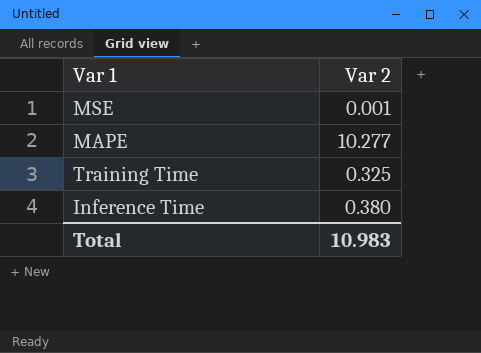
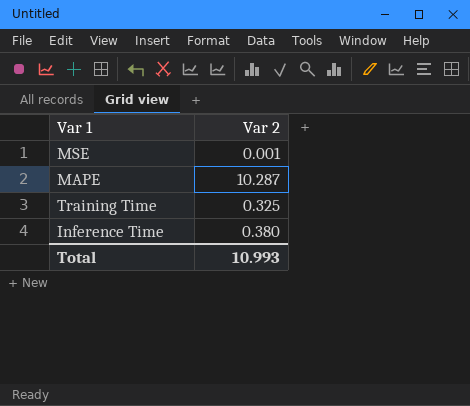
MAPE | Var 2: 10.277 -> 10.287
Total | Var 2: 10.983 -> 10.993

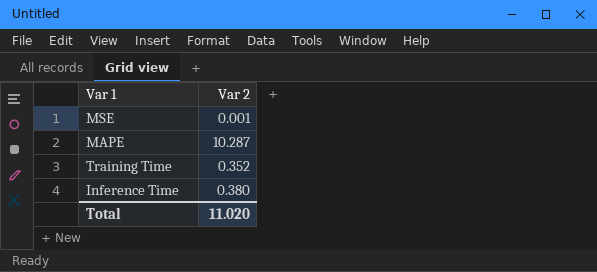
Training Time | Var 2: 0.325 -> 0.352
Total | Var 2: 10.993 -> 11.020

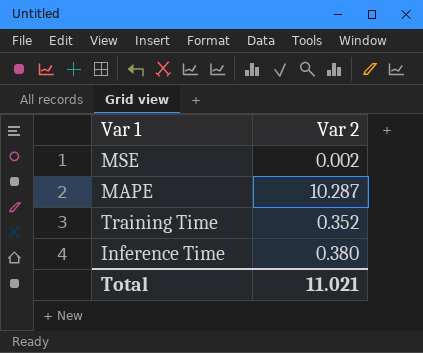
MSE | Var 2: 0.001 -> 0.002
Total | Var 2: 11.020 -> 11.021

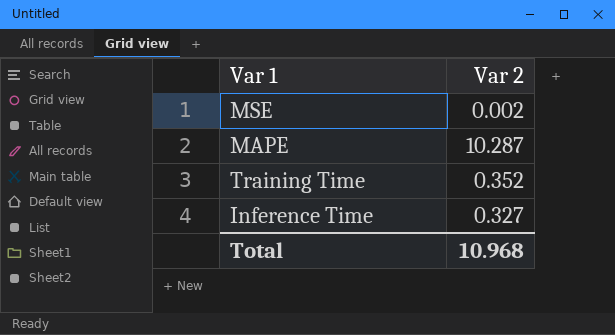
Inference Time | Var 2: 0.380 -> 0.327
Total | Var 2: 11.021 -> 10.968

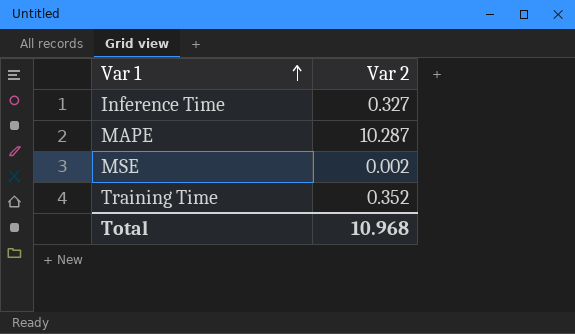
row order: none -> Var 1 ascending

